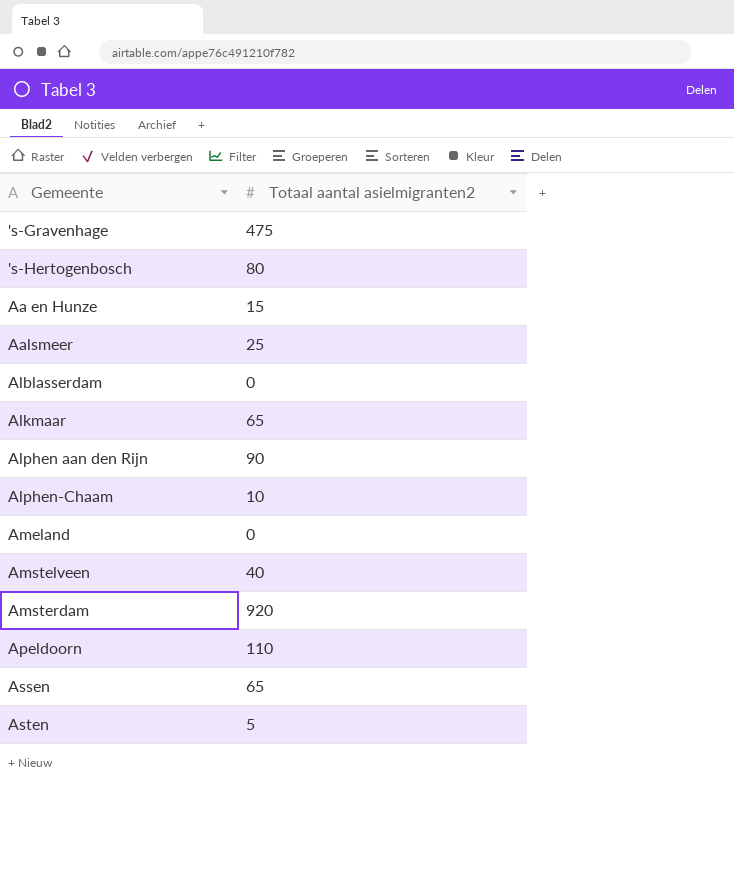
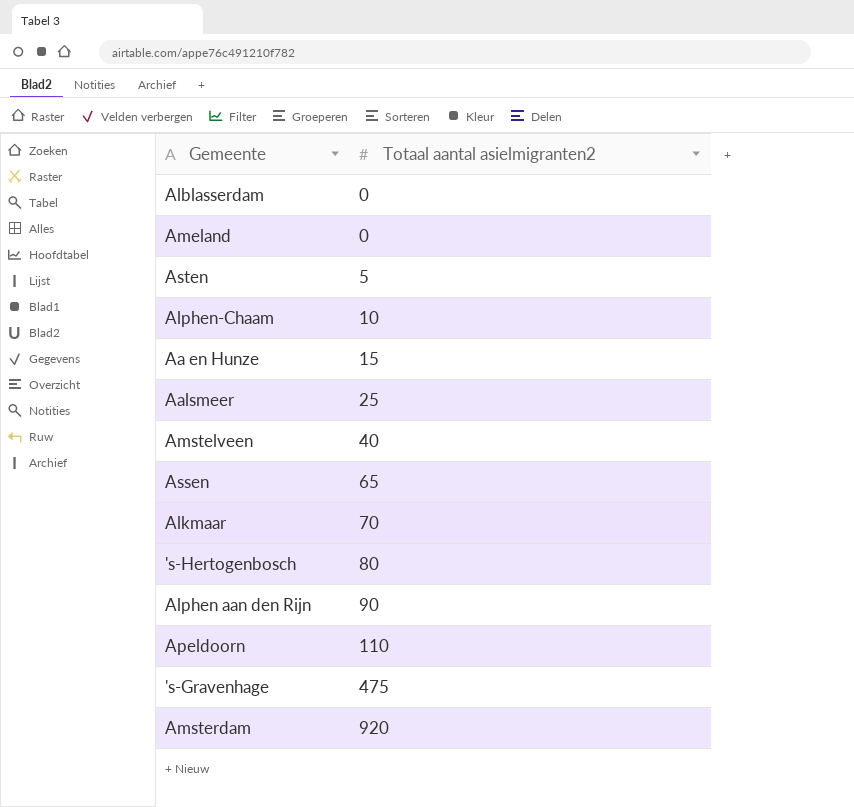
row order: Gemeente ascending -> Totaal aantal asielmigranten2 ascending
Alkmaar | Totaal aantal asielmigranten2: 65 -> 70

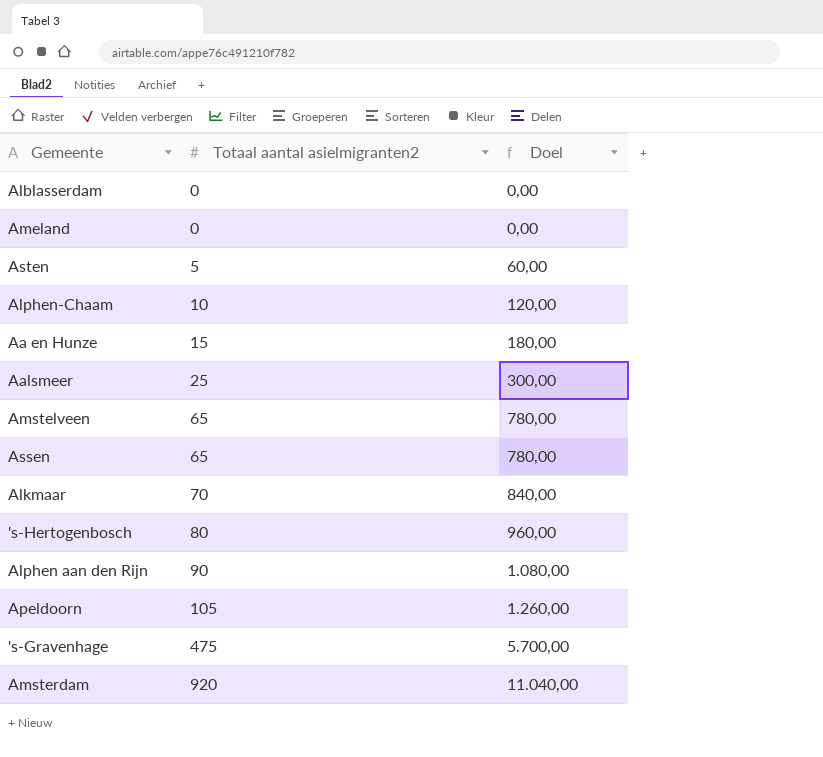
column Doel | formula: none -> [Totaal aantal asielmigranten2] * 12
Amstelveen | Totaal aantal asielmigranten2: 40 -> 65
Apeldoorn | Totaal aantal asielmigranten2: 110 -> 105

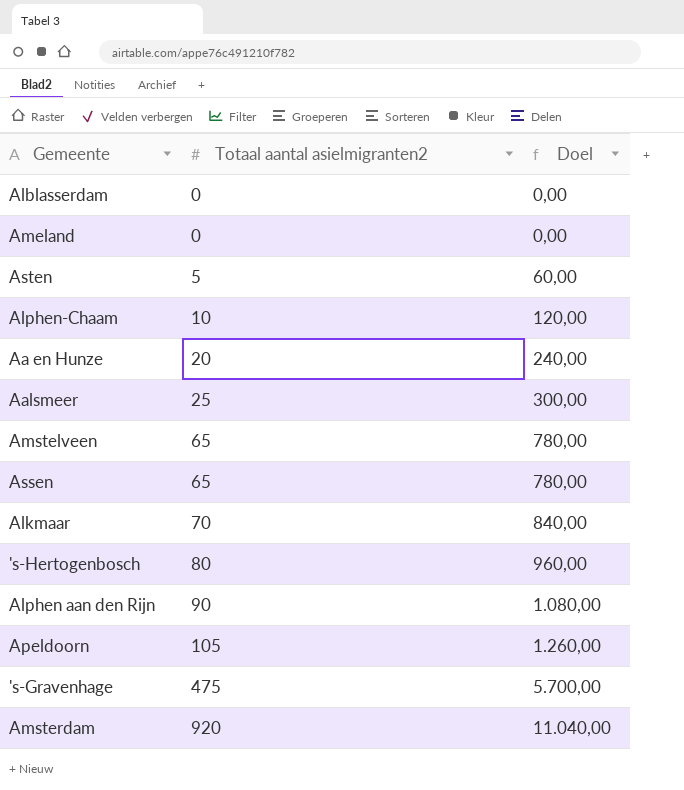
Aa en Hunze | Totaal aantal asielmigranten2: 15 -> 20
Aa en Hunze | Doel: 180,00 -> 240,00

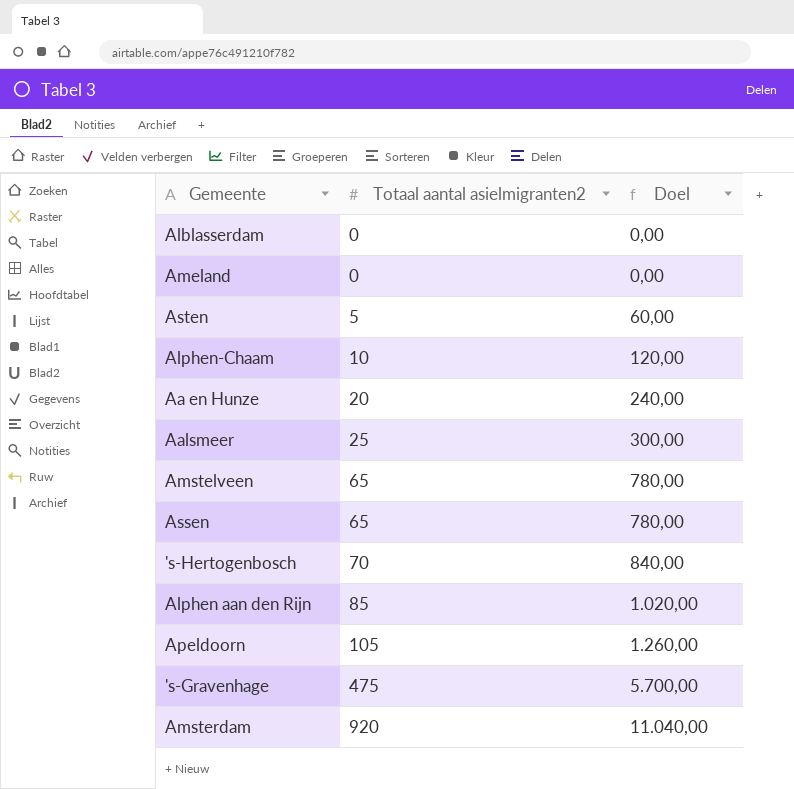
row Alkmaar: 70 | 840,00 -> none
's-Hertogenbosch | Totaal aantal asielmigranten2: 80 -> 70
's-Hertogenbosch | Doel: 960,00 -> 840,00
Alphen aan den Rijn | Totaal aantal asielmigranten2: 90 -> 85
Alphen aan den Rijn | Doel: 1.080,00 -> 1.020,00

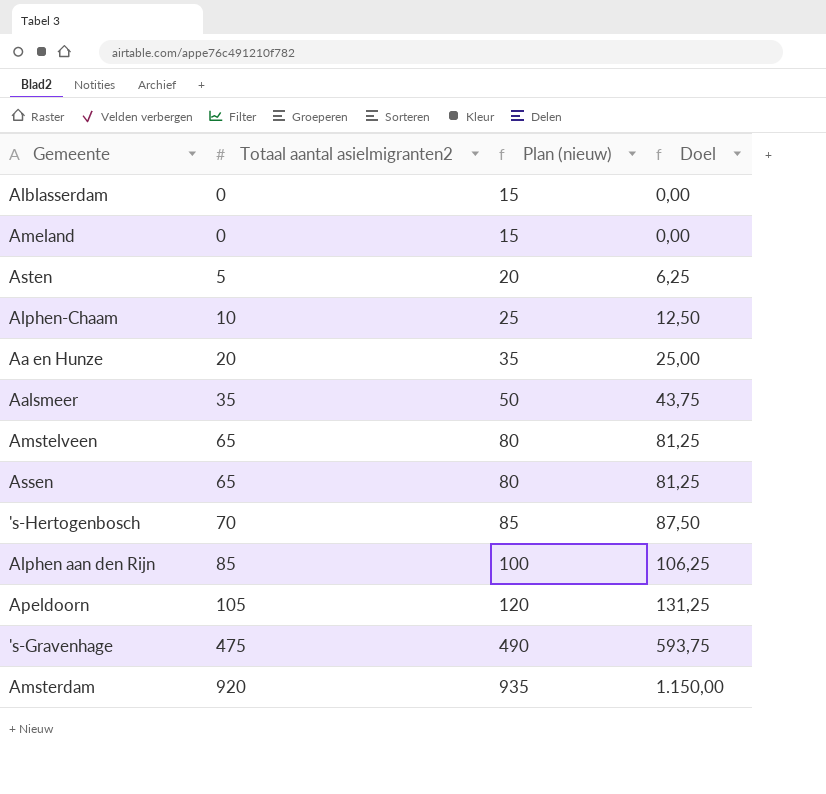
column Plan (nieuw) | formula: none -> [Totaal aantal asielmigranten2] + 15
column Doel | formula: [Totaal aantal asielmigranten2] * 12 -> [Totaal aantal asielmigranten2] * 1,25
Aalsmeer | Totaal aantal asielmigranten2: 25 -> 35

